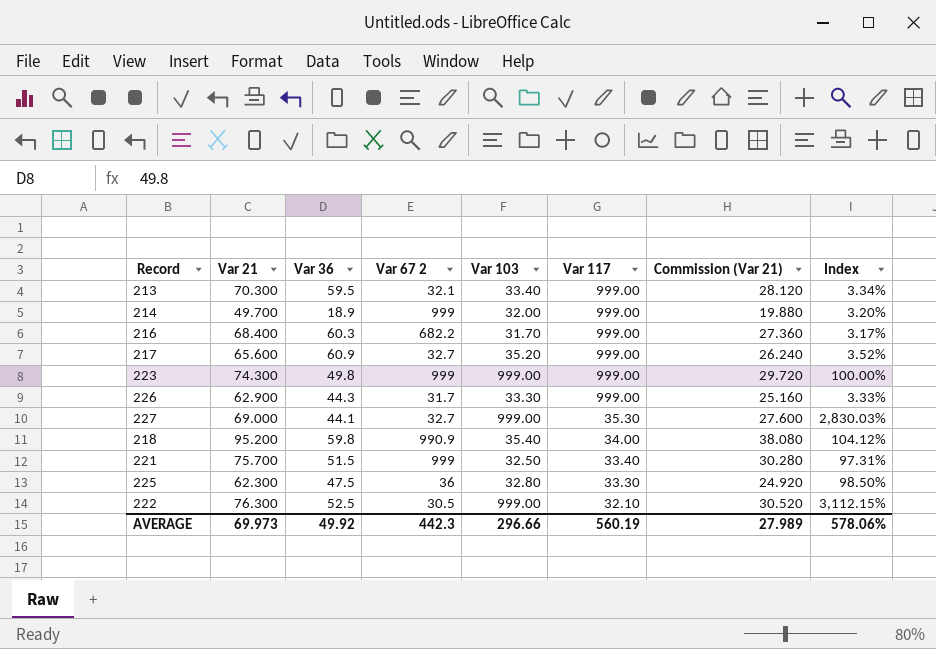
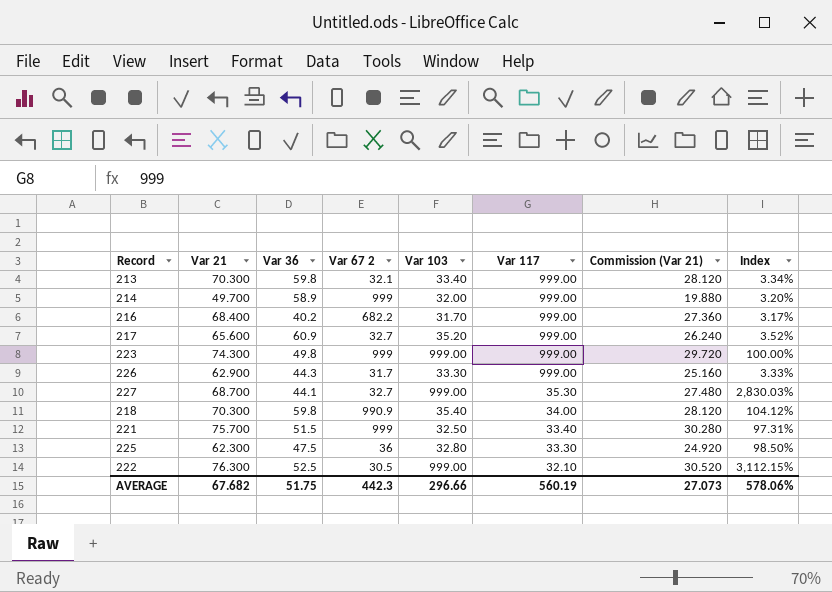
213 | Var 36: 59.5 -> 59.8
214 | Var 36: 18.9 -> 58.9
216 | Var 36: 60.3 -> 40.2
227 | Var 21: 69.000 -> 68.700
227 | Commission (Var 21): 27.600 -> 27.480
218 | Var 21: 95.200 -> 70.300
218 | Commission (Var 21): 38.080 -> 28.120
AVERAGE | Var 21: 69.973 -> 67.682
AVERAGE | Var 36: 49.92 -> 51.75
AVERAGE | Commission (Var 21): 27.989 -> 27.073

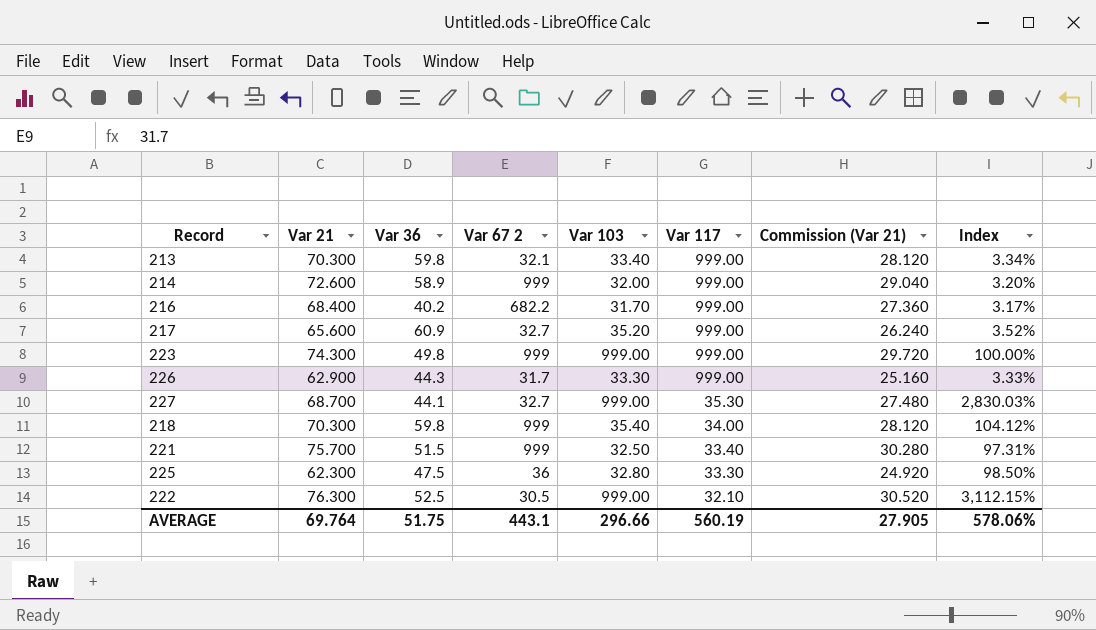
214 | Var 21: 49.700 -> 72.600
214 | Commission (Var 21): 19.880 -> 29.040
218 | Var 67 2: 990.9 -> 999
AVERAGE | Var 21: 67.682 -> 69.764
AVERAGE | Var 67 2: 442.3 -> 443.1
AVERAGE | Commission (Var 21): 27.073 -> 27.905

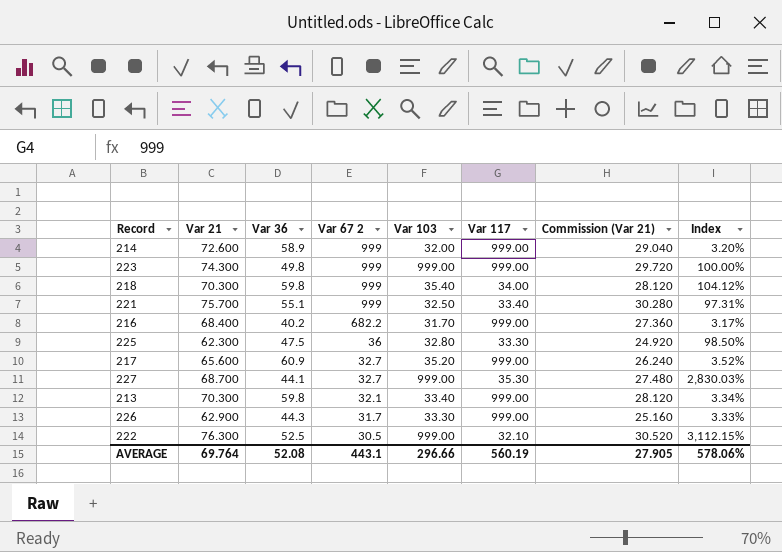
row order: Var 117 descending -> Var 67 2 descending
221 | Var 36: 51.5 -> 55.1
AVERAGE | Var 36: 51.75 -> 52.08

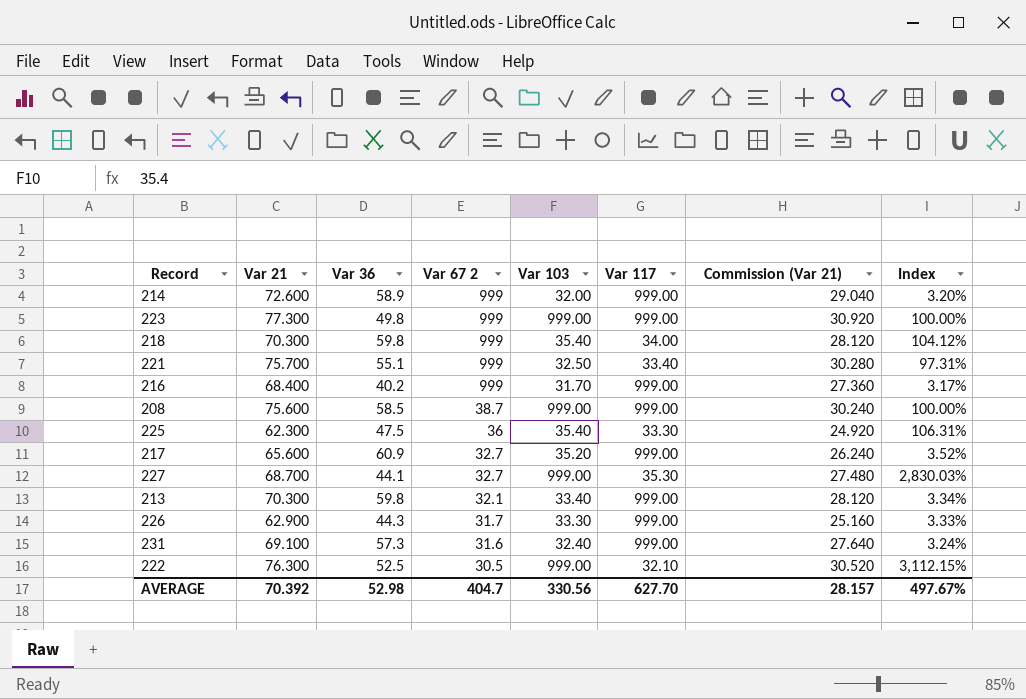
223 | Var 21: 74.300 -> 77.300
223 | Commission (Var 21): 29.720 -> 30.920
216 | Var 67 2: 682.2 -> 999
row 208: none -> 75.600 | 58.5 | 38.7 | 999.00 | 999.00 | 30.240 | 100.00%
225 | Var 103: 32.80 -> 35.40
225 | Index: 98.50% -> 106.31%
row 231: none -> 69.100 | 57.3 | 31.6 | 32.40 | 999.00 | 27.640 | 3.24%
AVERAGE | Var 21: 69.764 -> 70.392
AVERAGE | Var 36: 52.08 -> 52.98
AVERAGE | Var 67 2: 443.1 -> 404.7
AVERAGE | Var 103: 296.66 -> 330.56
AVERAGE | Var 117: 560.19 -> 627.70
AVERAGE | Commission (Var 21): 27.905 -> 28.157
AVERAGE | Index: 578.06% -> 497.67%

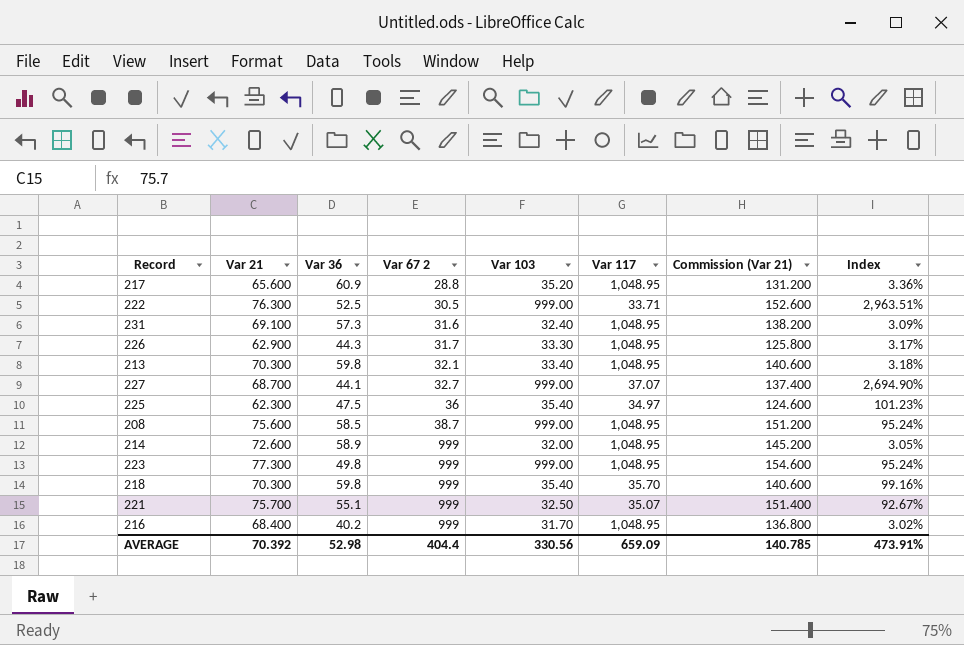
row order: Var 67 2 descending -> Var 67 2 ascending
column Commission (Var 21) | formula: [Var 21] * 0.4 -> [Var 21] * 2
217 | Var 67 2: 32.7 -> 28.8
217 | Var 117: 999.00 -> 1,048.95
217 | Index: 3.52% -> 3.36%
222 | Var 117: 32.10 -> 33.71
222 | Index: 3,112.15% -> 2,963.51%
231 | Var 117: 999.00 -> 1,048.95
231 | Index: 3.24% -> 3.09%
226 | Var 117: 999.00 -> 1,048.95
226 | Index: 3.33% -> 3.17%
213 | Var 117: 999.00 -> 1,048.95
213 | Index: 3.34% -> 3.18%
227 | Var 117: 35.30 -> 37.07
227 | Index: 2,830.03% -> 2,694.90%
225 | Var 117: 33.30 -> 34.97
225 | Index: 106.31% -> 101.23%
208 | Var 117: 999.00 -> 1,048.95
208 | Index: 100.00% -> 95.24%
214 | Var 117: 999.00 -> 1,048.95
214 | Index: 3.20% -> 3.05%
223 | Var 117: 999.00 -> 1,048.95
223 | Index: 100.00% -> 95.24%
218 | Var 117: 34.00 -> 35.70
218 | Index: 104.12% -> 99.16%
221 | Var 117: 33.40 -> 35.07
221 | Index: 97.31% -> 92.67%
216 | Var 117: 999.00 -> 1,048.95
216 | Index: 3.17% -> 3.02%
AVERAGE | Var 67 2: 404.7 -> 404.4
AVERAGE | Var 117: 627.70 -> 659.09
AVERAGE | Commission (Var 21): 28.157 -> 140.785
AVERAGE | Index: 497.67% -> 473.91%

